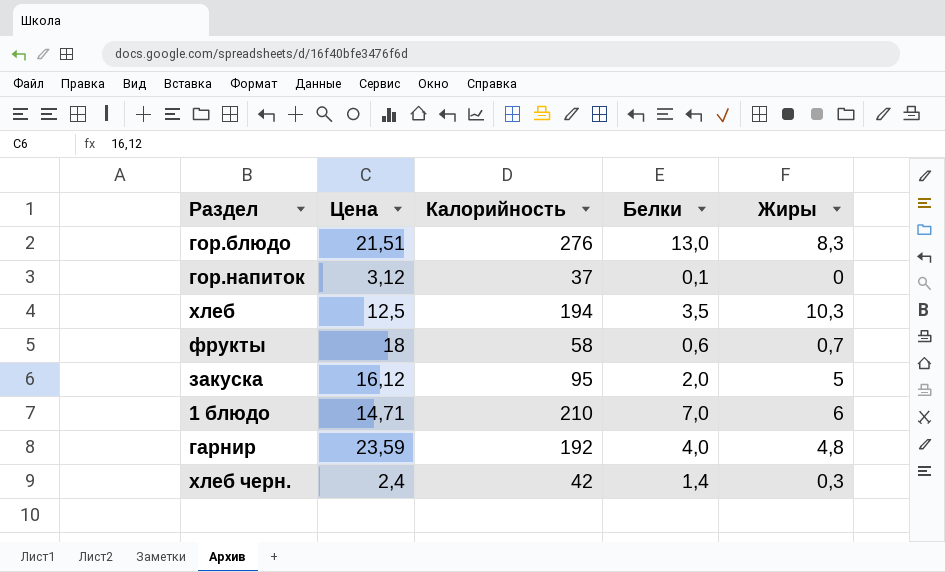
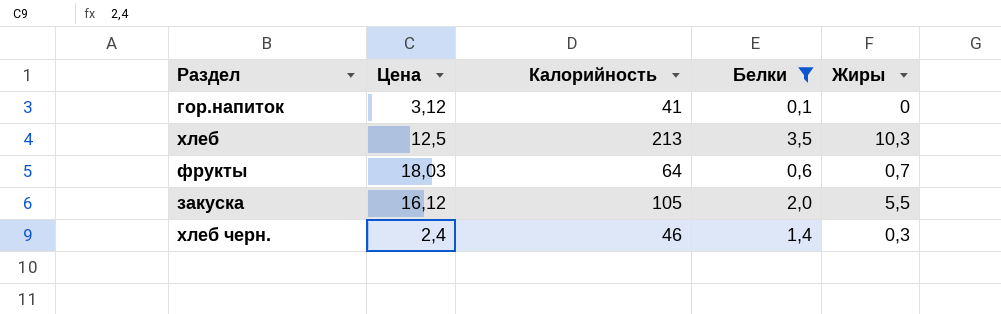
filter: none -> Белки <= 3,5
гор.напиток | Калорийность: 37 -> 41
хлеб | Калорийность: 194 -> 213
фрукты | Цена: 18 -> 18,03
фрукты | Калорийность: 58 -> 64
закуска | Калорийность: 95 -> 105
закуска | Жиры: 5 -> 5,5
хлеб черн. | Калорийность: 42 -> 46

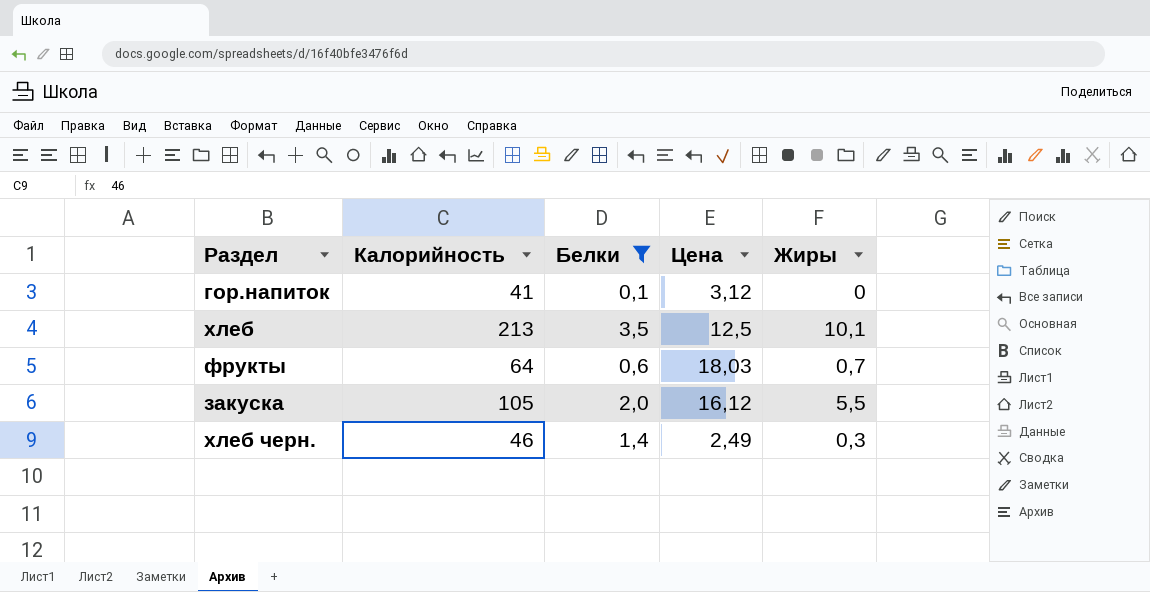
column Цена | position: 2 -> 4
хлеб | Жиры: 10,3 -> 10,1
хлеб черн. | Цена: 2,4 -> 2,49

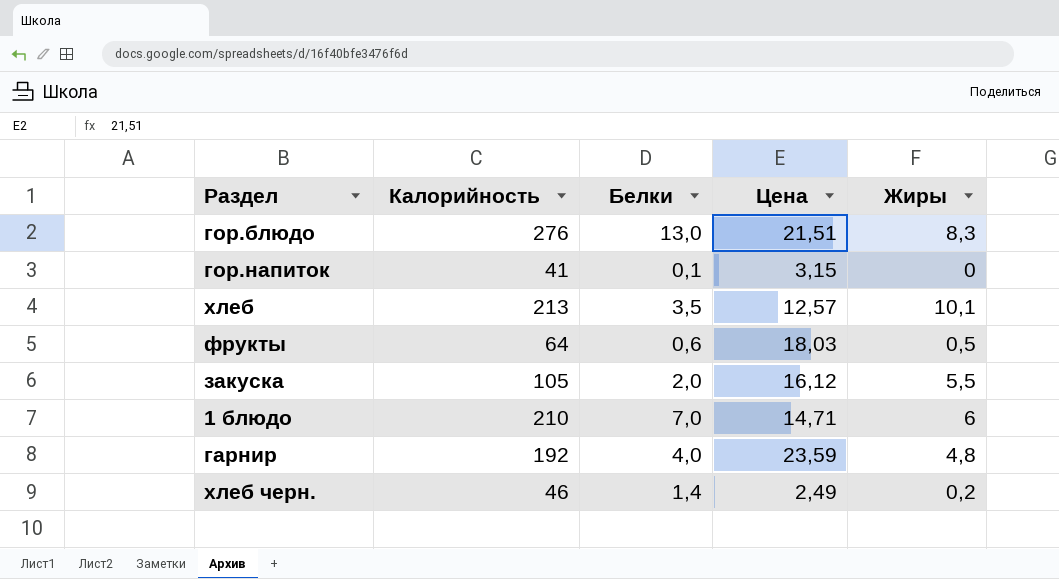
filter: Белки <= 3,5 -> none
гор.напиток | Цена: 3,12 -> 3,15
хлеб | Цена: 12,5 -> 12,57
фрукты | Жиры: 0,7 -> 0,5
хлеб черн. | Жиры: 0,3 -> 0,2

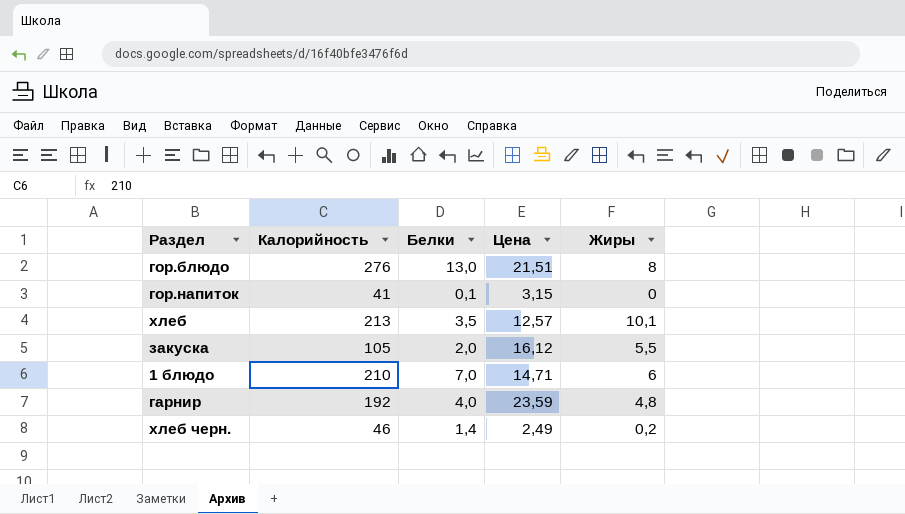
row фрукты: 64 | 0,6 | 18,03 | 0,5 -> none
гор.блюдо | Жиры: 8,3 -> 8

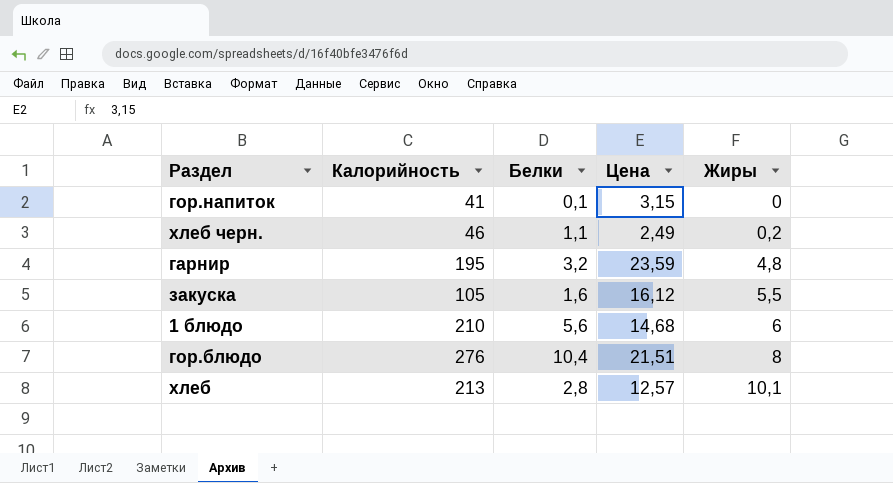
row order: none -> Жиры ascending
хлеб черн. | Белки: 1,4 -> 1,1
гарнир | Калорийность: 192 -> 195
гарнир | Белки: 4,0 -> 3,2
закуска | Белки: 2,0 -> 1,6
1 блюдо | Белки: 7,0 -> 5,6
1 блюдо | Цена: 14,71 -> 14,68
гор.блюдо | Белки: 13,0 -> 10,4
хлеб | Белки: 3,5 -> 2,8

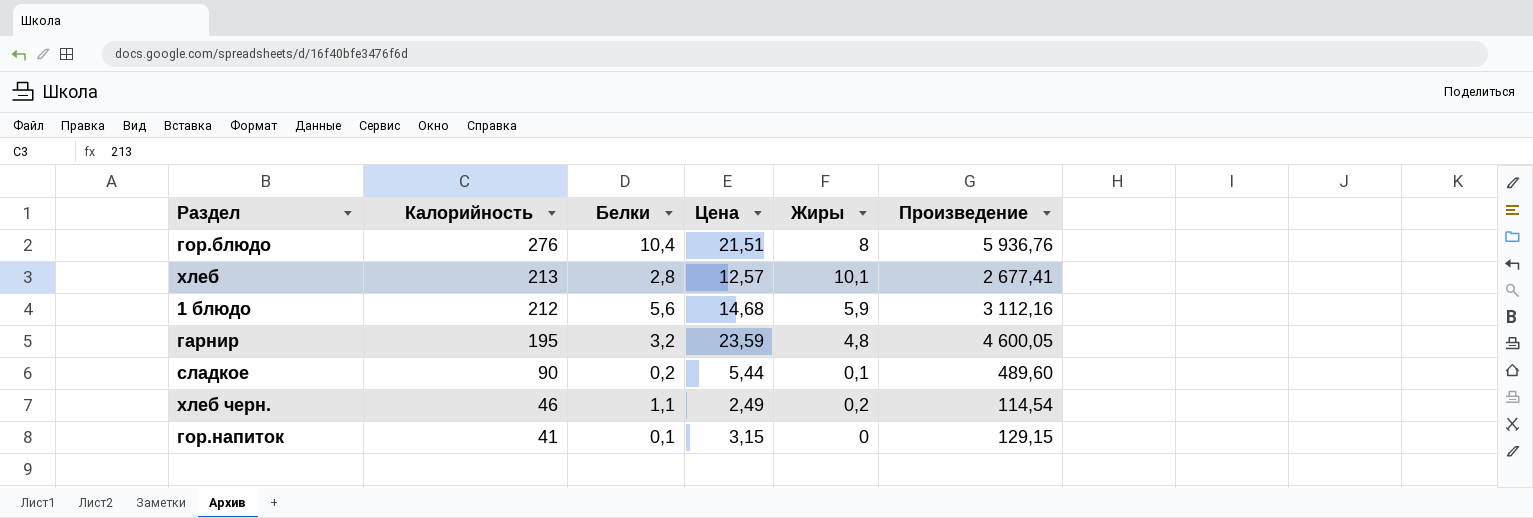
row order: Жиры ascending -> Калорийность descending
column Произведение | formula: none -> [Калорийность] * [Цена]
row закуска: 105 | 1,6 | 16,12 | 5,5 -> none
1 блюдо | Калорийность: 210 -> 212
1 блюдо | Жиры: 6 -> 5,9
row сладкое: none -> 90 | 0,2 | 5,44 | 0,1 | 489,60

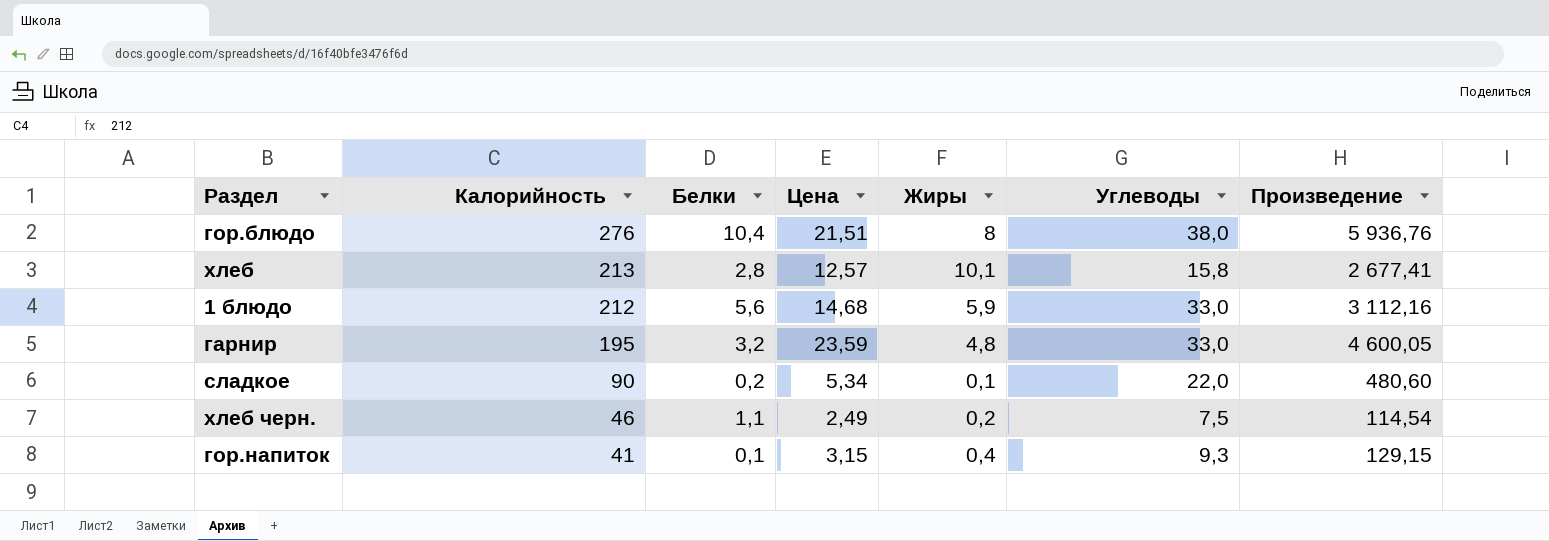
column Углеводы | position: none -> 6
сладкое | Цена: 5,44 -> 5,34
сладкое | Произведение: 489,60 -> 480,60
гор.напиток | Жиры: 0 -> 0,4

